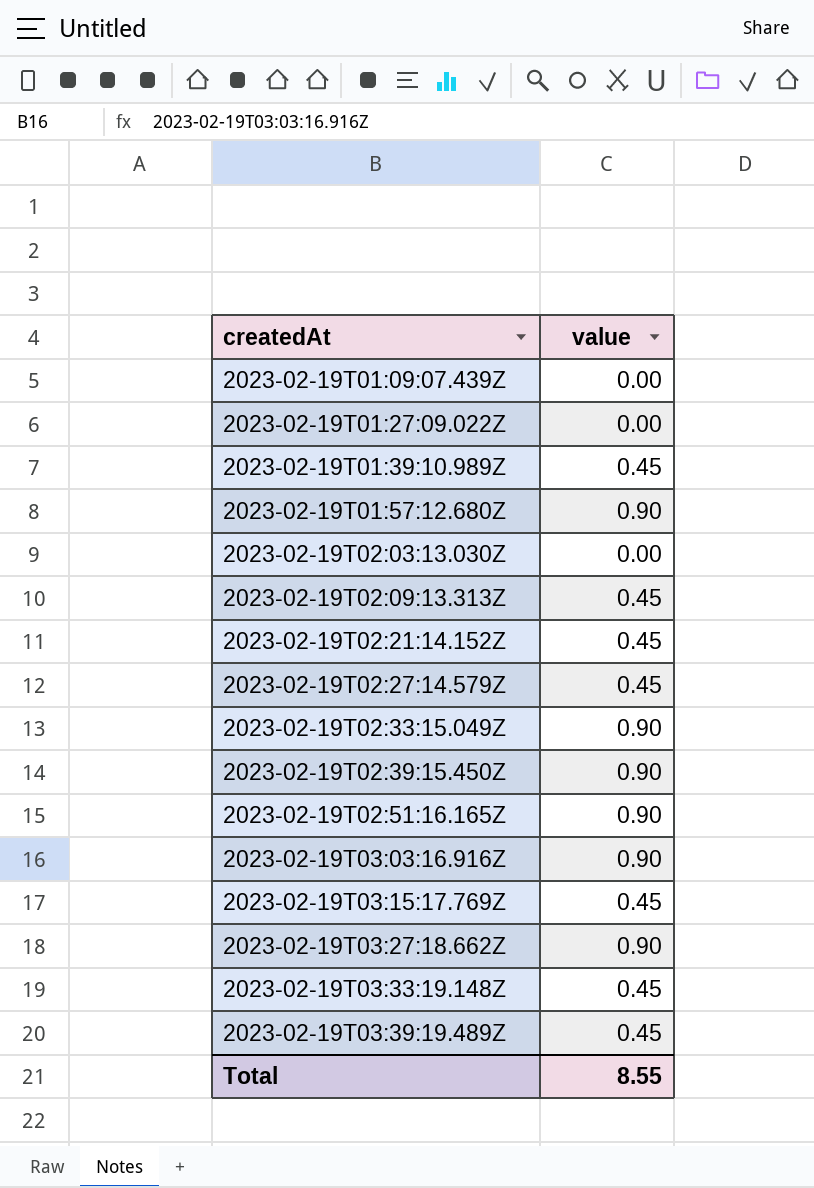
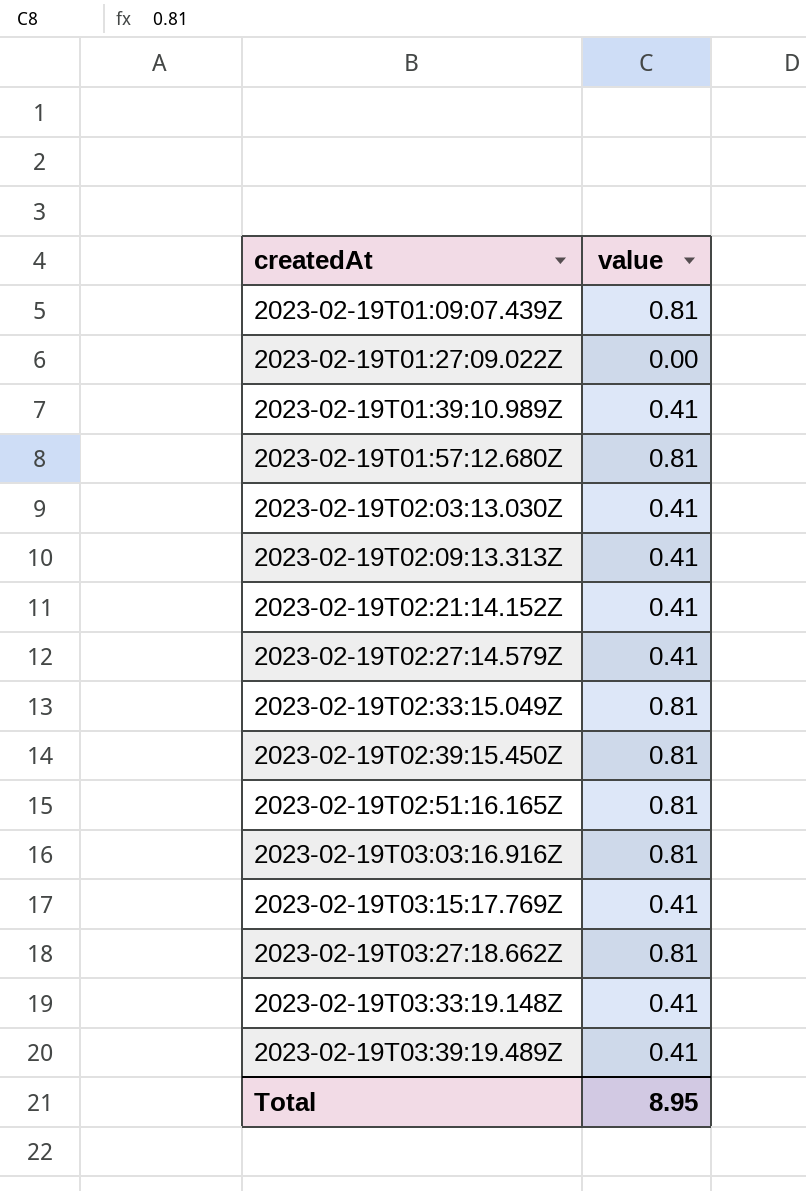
2023-02-19T01:09:07.439Z | value: 0.00 -> 0.81
2023-02-19T01:39:10.989Z | value: 0.45 -> 0.41
2023-02-19T01:57:12.680Z | value: 0.90 -> 0.81
2023-02-19T02:03:13.030Z | value: 0.00 -> 0.41
2023-02-19T02:09:13.313Z | value: 0.45 -> 0.41
2023-02-19T02:21:14.152Z | value: 0.45 -> 0.41
2023-02-19T02:27:14.579Z | value: 0.45 -> 0.41
2023-02-19T02:33:15.049Z | value: 0.90 -> 0.81
2023-02-19T02:39:15.450Z | value: 0.90 -> 0.81
2023-02-19T02:51:16.165Z | value: 0.90 -> 0.81
2023-02-19T03:03:16.916Z | value: 0.90 -> 0.81
2023-02-19T03:15:17.769Z | value: 0.45 -> 0.41
2023-02-19T03:27:18.662Z | value: 0.90 -> 0.81
2023-02-19T03:33:19.148Z | value: 0.45 -> 0.41
2023-02-19T03:39:19.489Z | value: 0.45 -> 0.41
Total | value: 8.55 -> 8.95

